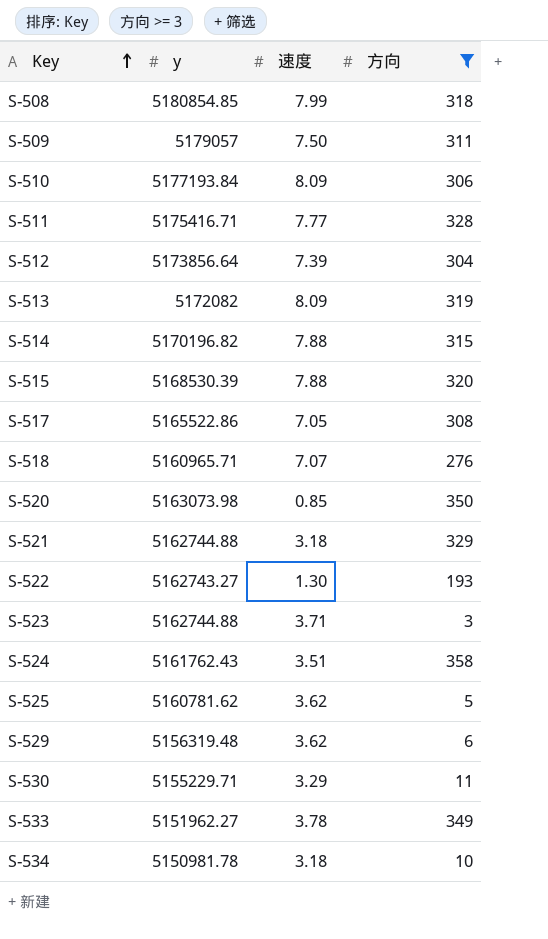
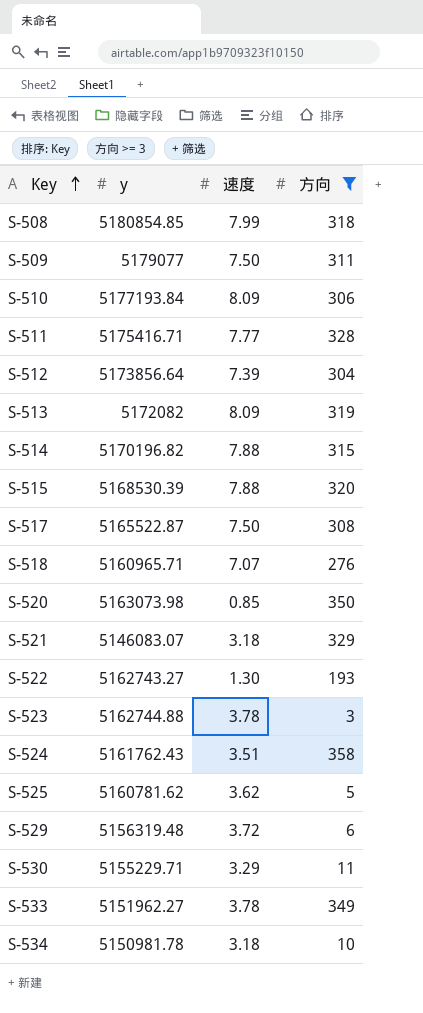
S-509 | y: 5179057 -> 5179077
S-517 | y: 5165522.86 -> 5165522.87
S-517 | 速度: 7.05 -> 7.50
S-521 | y: 5162744.88 -> 5146083.07
S-523 | 速度: 3.71 -> 3.78
S-529 | 速度: 3.62 -> 3.72

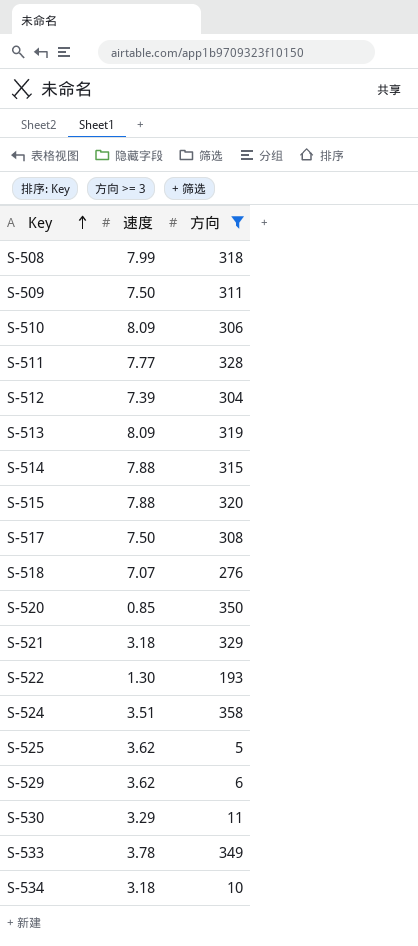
column y | position: 2 -> none
row S-523: 5162744.88 | 3.78 | 3 -> none
S-529 | 速度: 3.72 -> 3.62

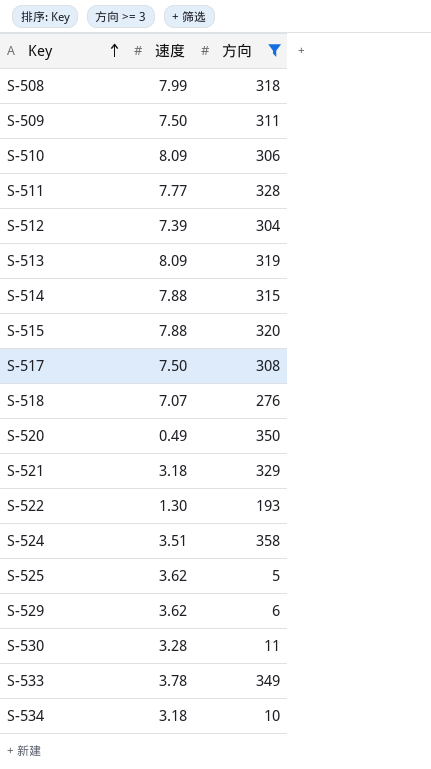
S-520 | 速度: 0.85 -> 0.49
S-530 | 速度: 3.29 -> 3.28

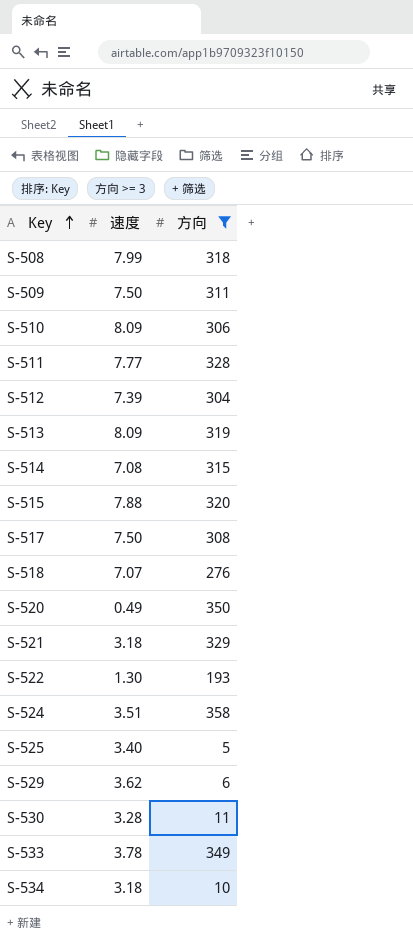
S-514 | 速度: 7.88 -> 7.08
S-525 | 速度: 3.62 -> 3.40

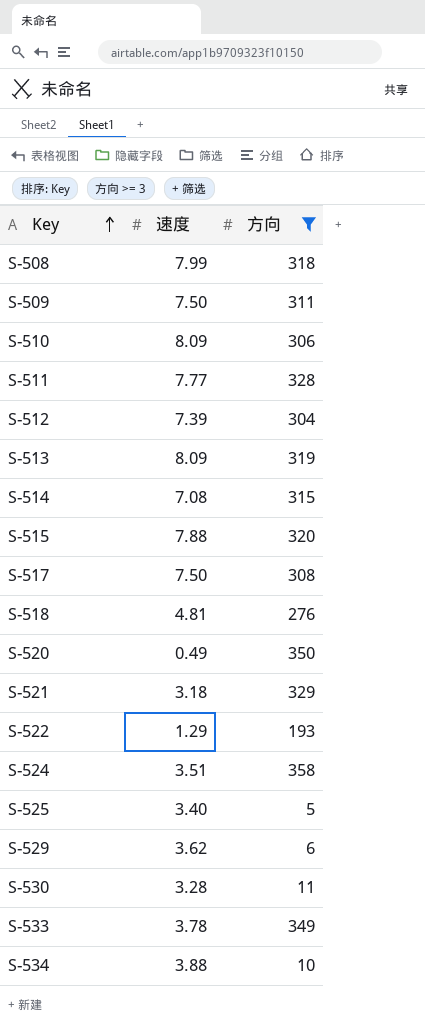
S-518 | 速度: 7.07 -> 4.81
S-522 | 速度: 1.30 -> 1.29
S-534 | 速度: 3.18 -> 3.88

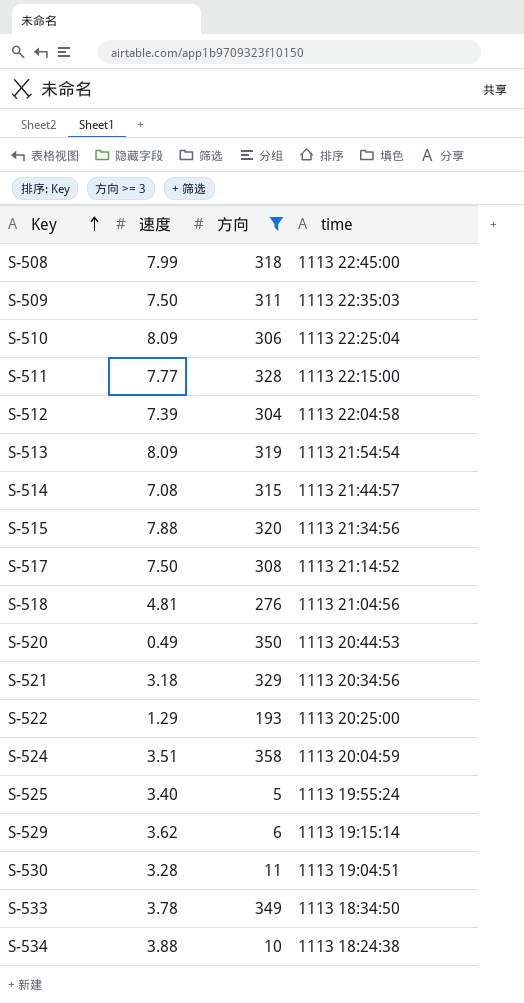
column time | position: none -> 4

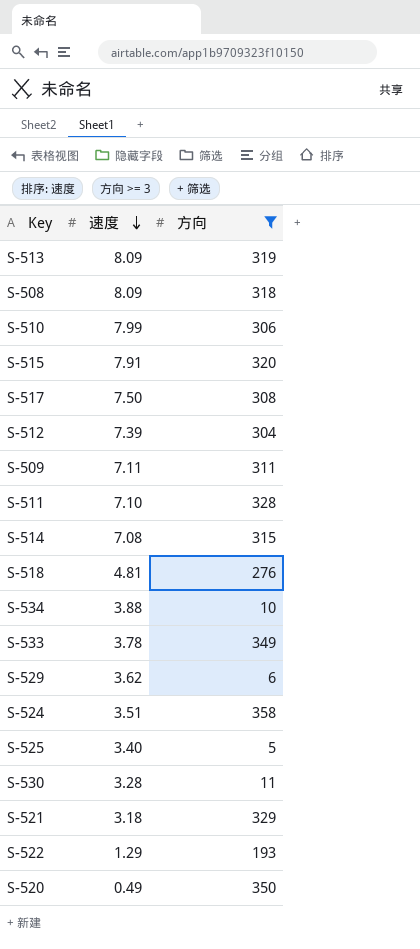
row order: Key ascending -> 速度 descending
column time | position: 4 -> none
S-508 | 速度: 7.99 -> 8.09
S-510 | 速度: 8.09 -> 7.99
S-515 | 速度: 7.88 -> 7.91
S-509 | 速度: 7.50 -> 7.11
S-511 | 速度: 7.77 -> 7.10

